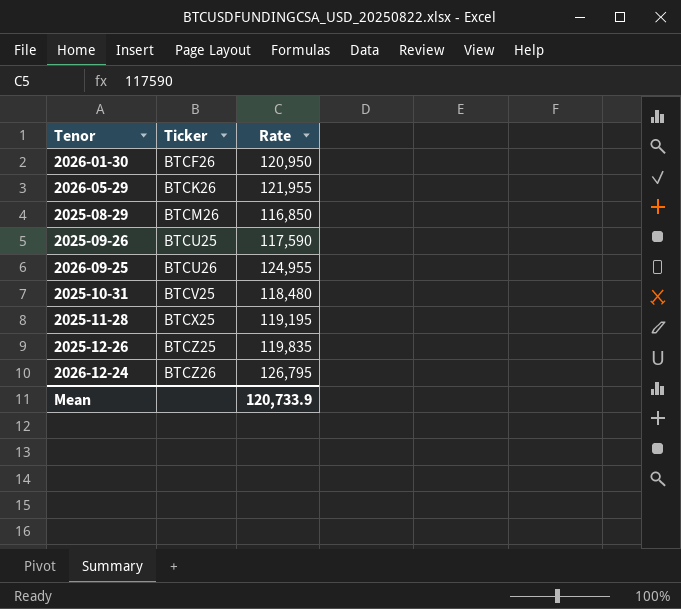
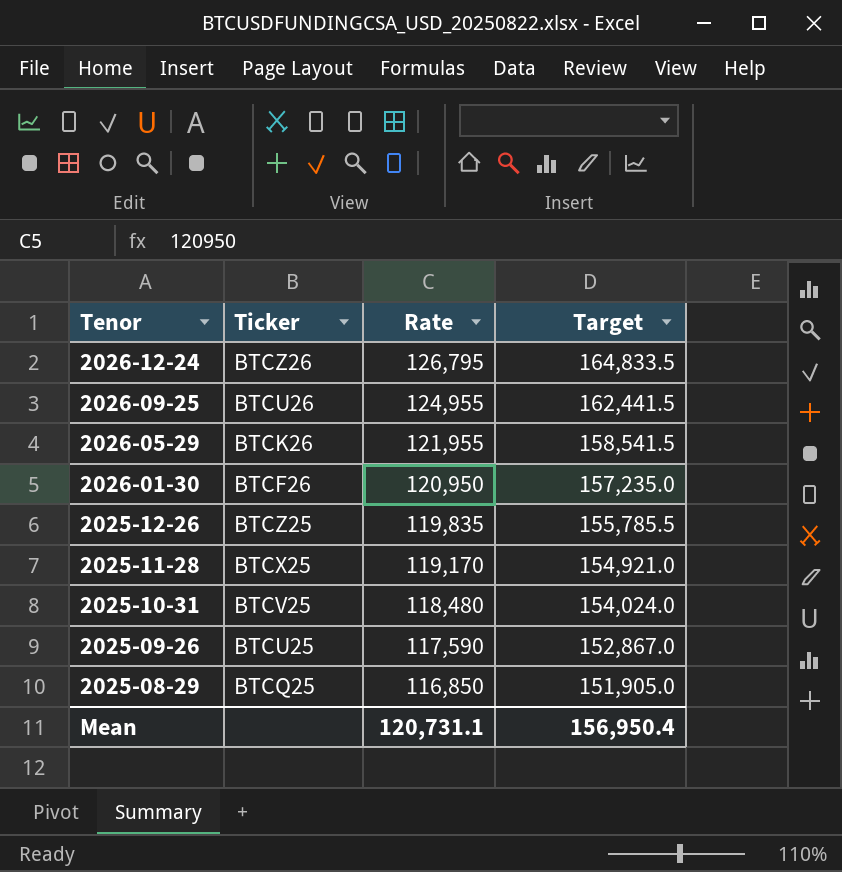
row order: Ticker ascending -> Tenor descending
column Target | formula: none -> [Rate] * 1.3
2025-11-28 | Rate: 119,195 -> 119,170
2025-08-29 | Ticker: BTCM26 -> BTCQ25
Mean | Rate: 120,733.9 -> 120,731.1

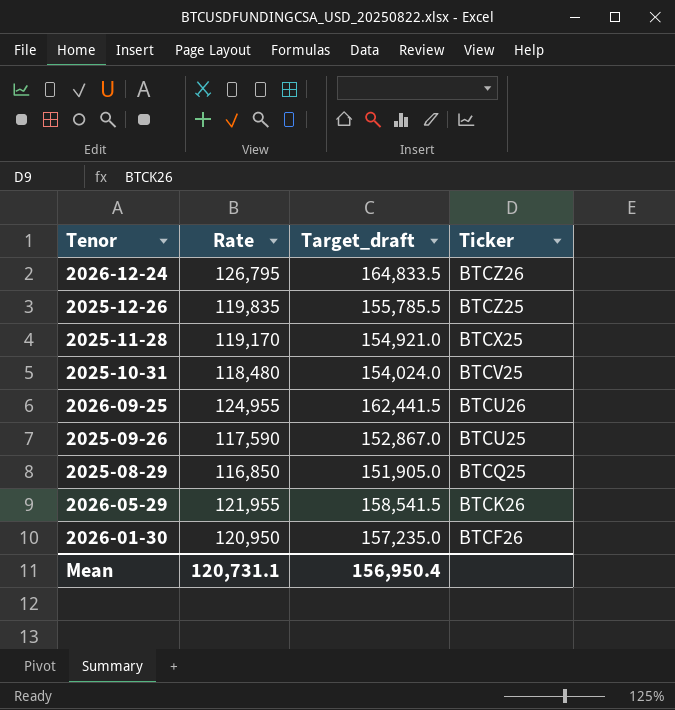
row order: Tenor descending -> Ticker descending
column name: Target -> Target_draft
column Ticker | position: 2 -> 4

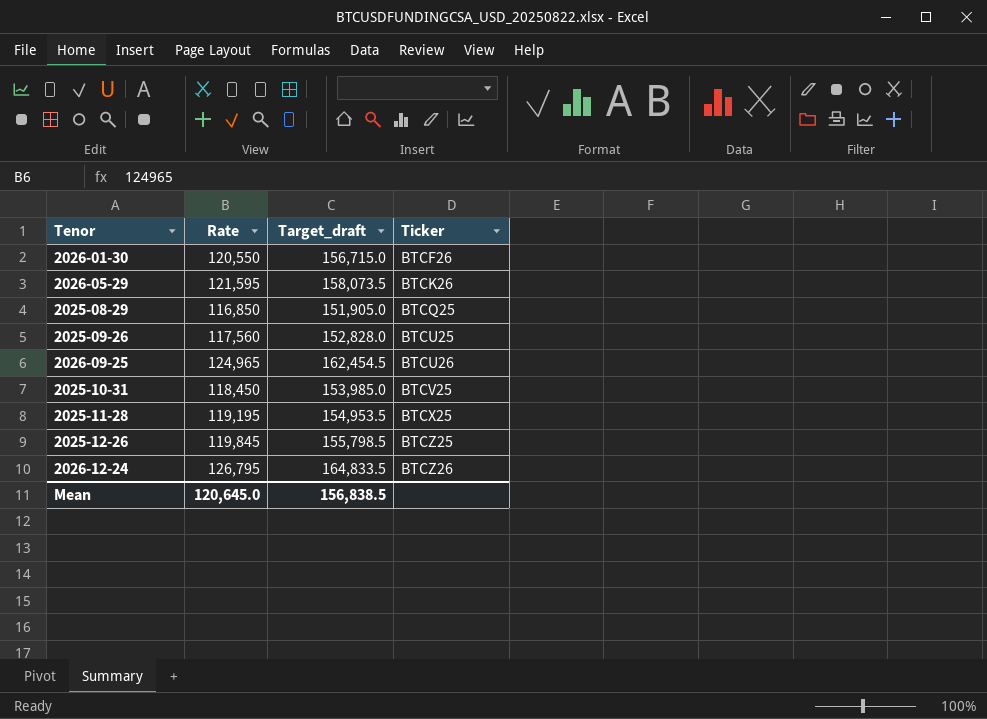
row order: Ticker descending -> Ticker ascending
2026-01-30 | Rate: 120,950 -> 120,550
2026-01-30 | Target_draft: 157,235.0 -> 156,715.0
2026-05-29 | Rate: 121,955 -> 121,595
2026-05-29 | Target_draft: 158,541.5 -> 158,073.5
2025-09-26 | Rate: 117,590 -> 117,560
2025-09-26 | Target_draft: 152,867.0 -> 152,828.0
2026-09-25 | Rate: 124,955 -> 124,965
2026-09-25 | Target_draft: 162,441.5 -> 162,454.5
2025-10-31 | Rate: 118,480 -> 118,450
2025-10-31 | Target_draft: 154,024.0 -> 153,985.0
2025-11-28 | Rate: 119,170 -> 119,195
2025-11-28 | Target_draft: 154,921.0 -> 154,953.5
2025-12-26 | Rate: 119,835 -> 119,845
2025-12-26 | Target_draft: 155,785.5 -> 155,798.5
Mean | Rate: 120,731.1 -> 120,645.0
Mean | Target_draft: 156,950.4 -> 156,838.5

